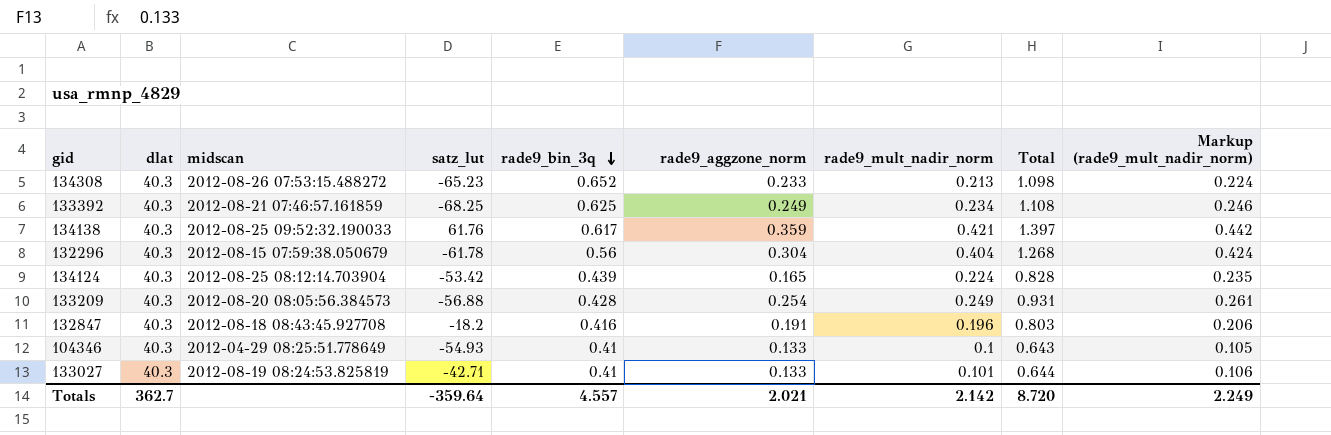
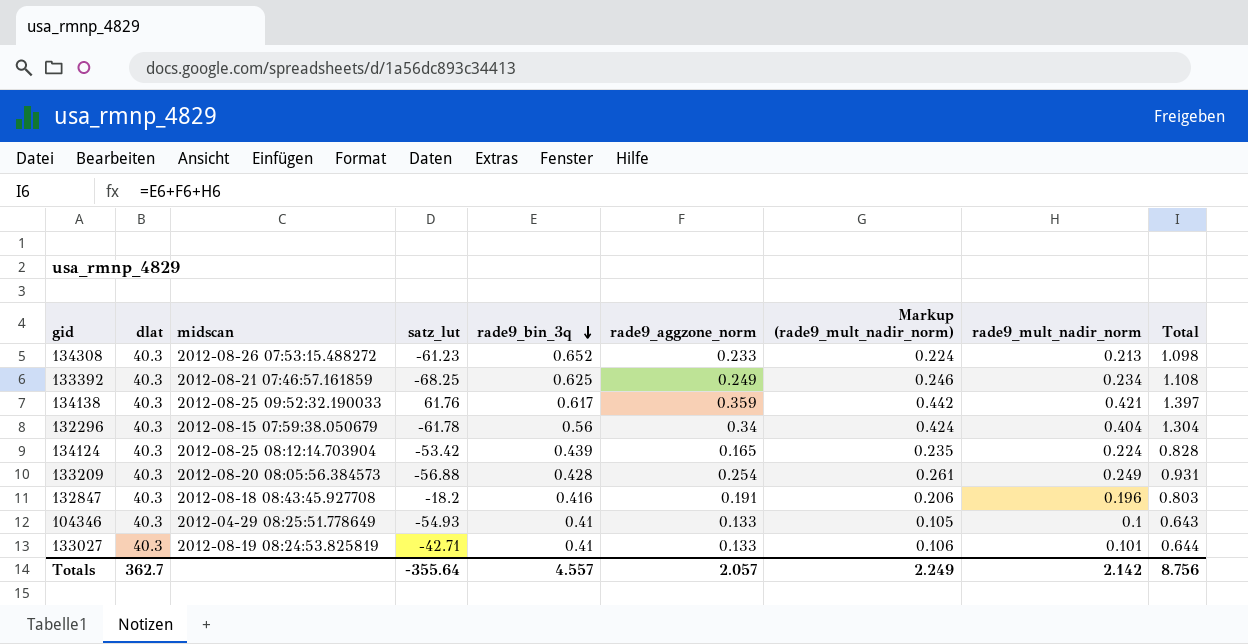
column Markup (rade9_mult_nadir_norm) | position: 9 -> 7
134308 | satz_lut: -65.23 -> -61.23
132296 | rade9_aggzone_norm: 0.304 -> 0.34
132296 | Total: 1.268 -> 1.304
Totals | satz_lut: -359.64 -> -355.64
Totals | rade9_aggzone_norm: 2.021 -> 2.057
Totals | Total: 8.720 -> 8.756

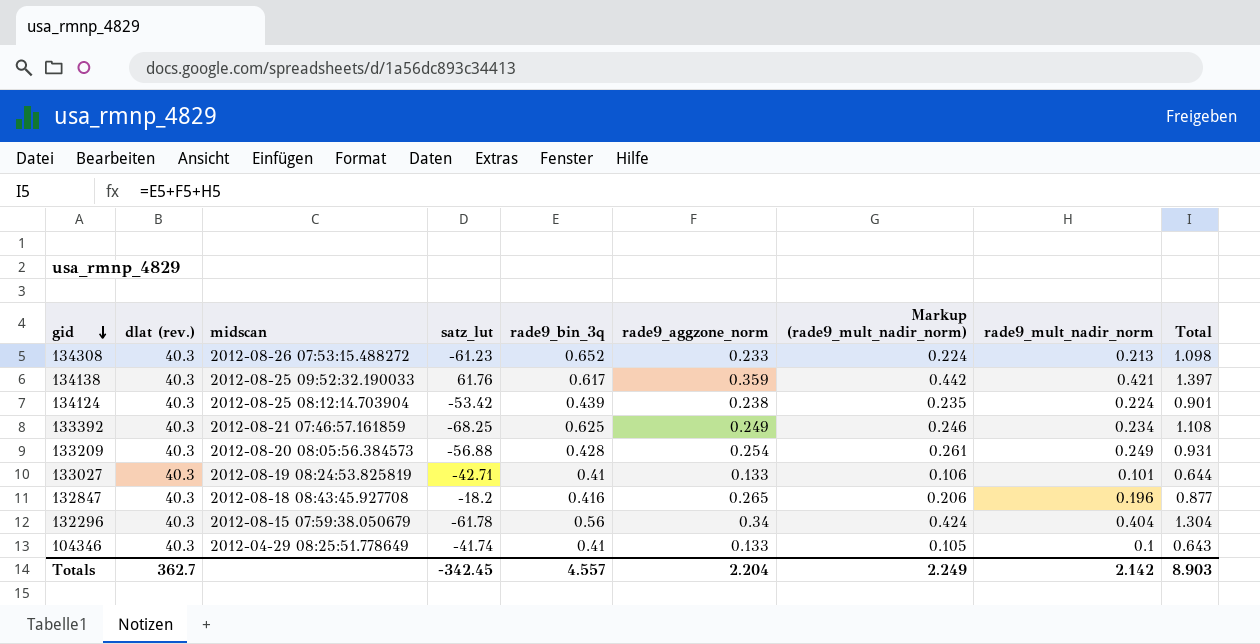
row order: rade9_bin_3q descending -> gid descending
column name: dlat -> dlat (rev.)
134124 | rade9_aggzone_norm: 0.165 -> 0.238
134124 | Total: 0.828 -> 0.901
132847 | rade9_aggzone_norm: 0.191 -> 0.265
132847 | Total: 0.803 -> 0.877
104346 | satz_lut: -54.93 -> -41.74
Totals | satz_lut: -355.64 -> -342.45
Totals | rade9_aggzone_norm: 2.057 -> 2.204
Totals | Total: 8.756 -> 8.903

